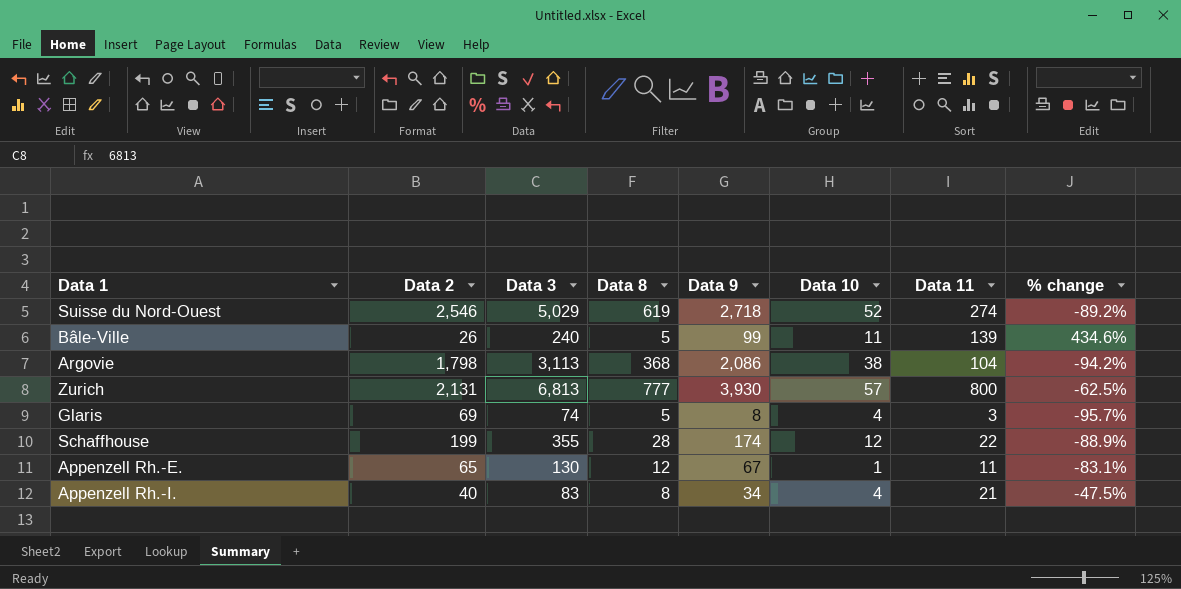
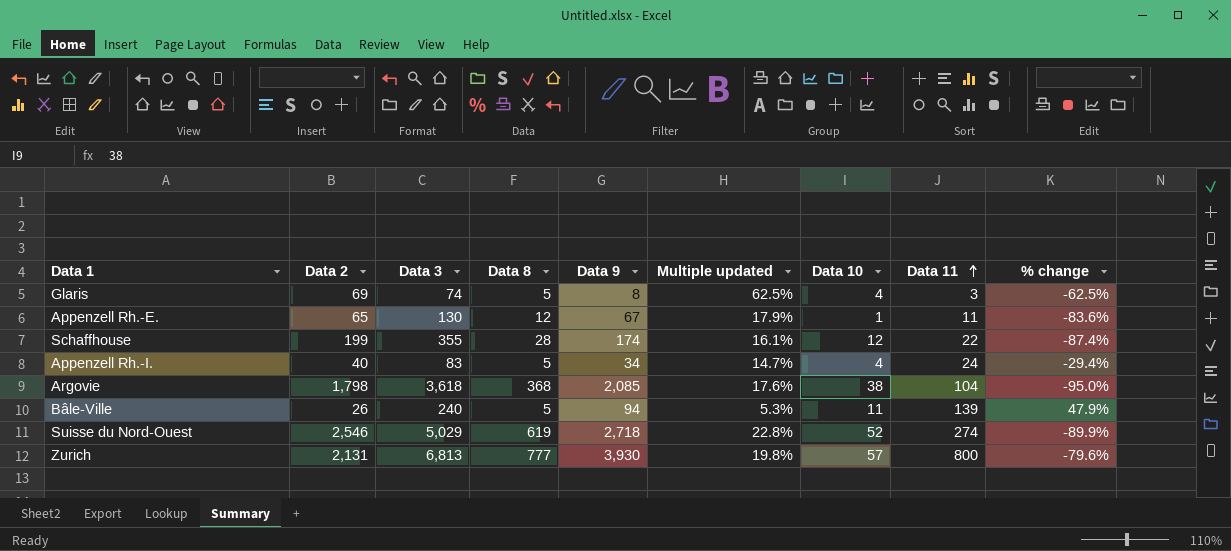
row order: none -> Data 11 ascending
column Multiple updated | formula: none -> [Data 8] / [Data 9]
column % change | formula: ([Data 11] - [Data 2]) / [Data 2] -> ([Data 11] - [Data 9]) / [Data 9]
Appenzell Rh.-I. | Data 8: 8 -> 5
Appenzell Rh.-I. | Data 11: 21 -> 24
Argovie | Data 3: 3,113 -> 3,618
Argovie | Data 9: 2,086 -> 2,085
Bâle-Ville | Data 9: 99 -> 94

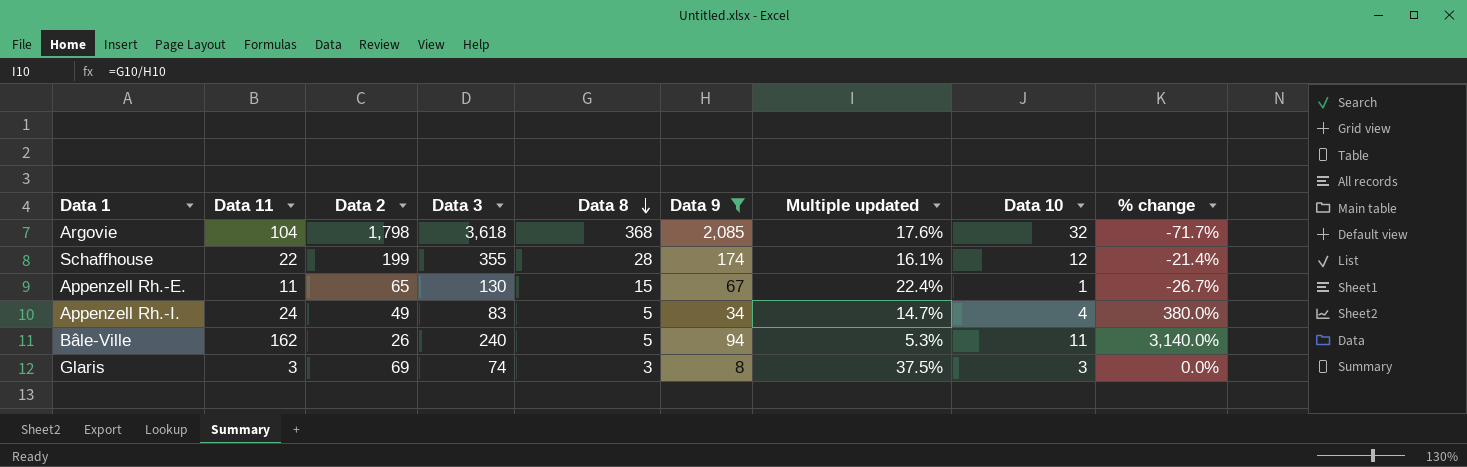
filter: none -> Data 9 <= 2,085
row order: Data 11 ascending -> Data 8 descending
column Data 11 | position: 8 -> 2
column % change | formula: ([Data 11] - [Data 9]) / [Data 9] -> ([Data 11] - [Data 8]) / [Data 8]
Argovie | Data 10: 38 -> 32
Appenzell Rh.-E. | Data 8: 12 -> 15
Appenzell Rh.-E. | Multiple updated: 17.9% -> 22.4%
Appenzell Rh.-I. | Data 2: 40 -> 49
Bâle-Ville | Data 11: 139 -> 162
Glaris | Data 8: 5 -> 3
Glaris | Multiple updated: 62.5% -> 37.5%
Glaris | Data 10: 4 -> 3

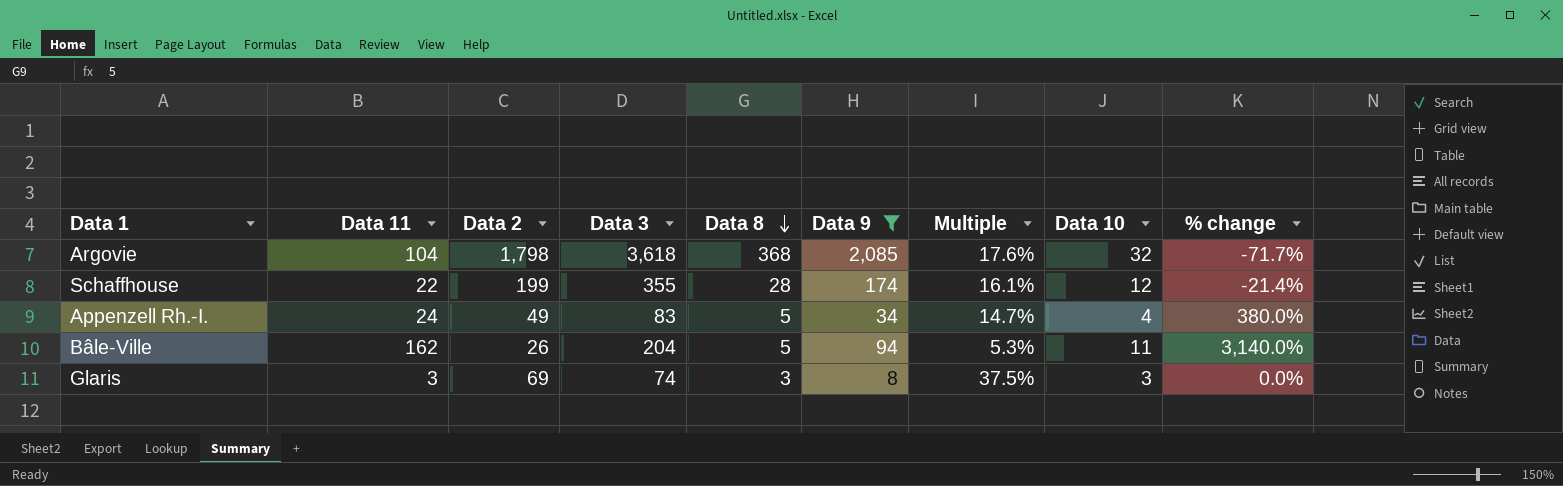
column name: Multiple updated -> Multiple
row Appenzell Rh.-E.: 11 | 65 | 130 | 15 | 67 | 22.4% | 1 | -26.7% -> none
Bâle-Ville | Data 3: 240 -> 204

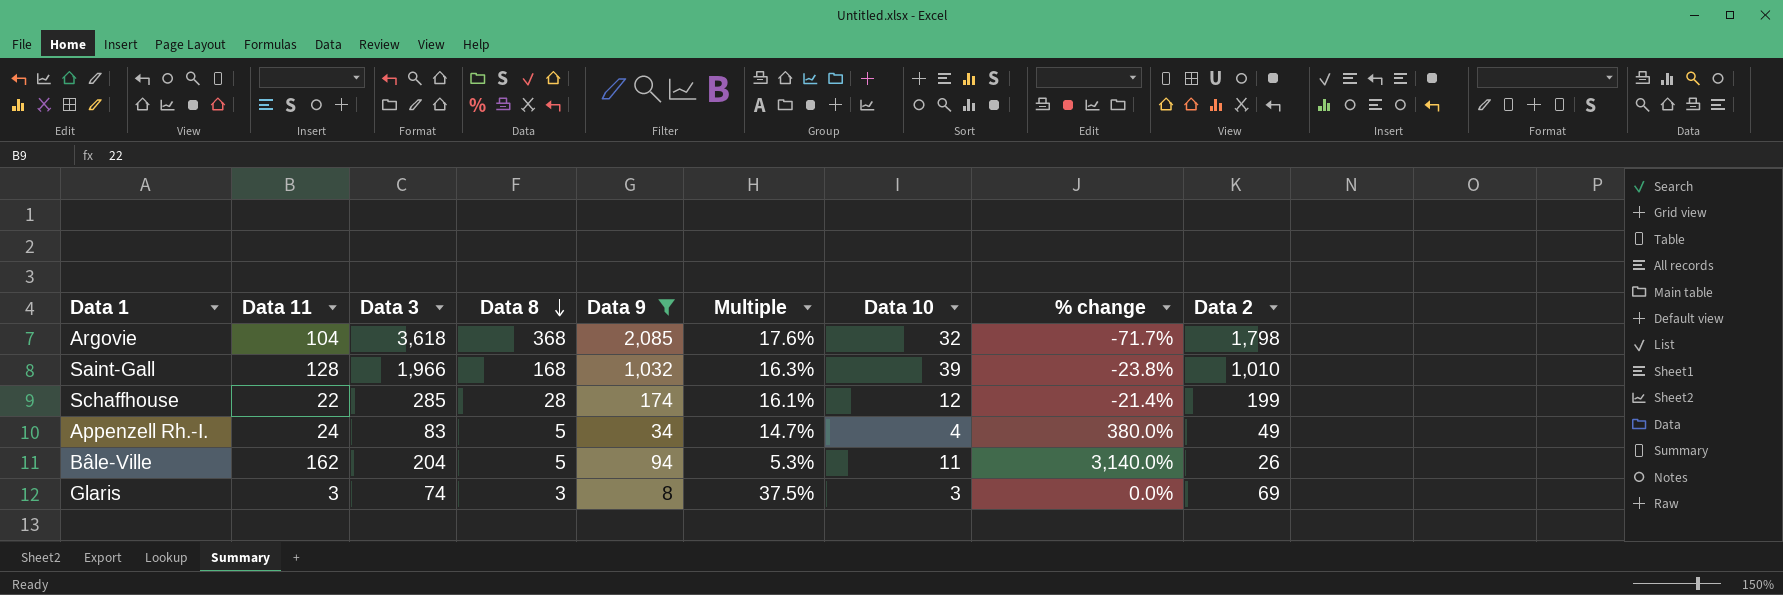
column Data 2 | position: 3 -> 9
row Saint-Gall: none -> 128 | 1,966 | 168 | 1,032 | 16.3% | 39 | -23.8% | 1,010
Schaffhouse | Data 3: 355 -> 285

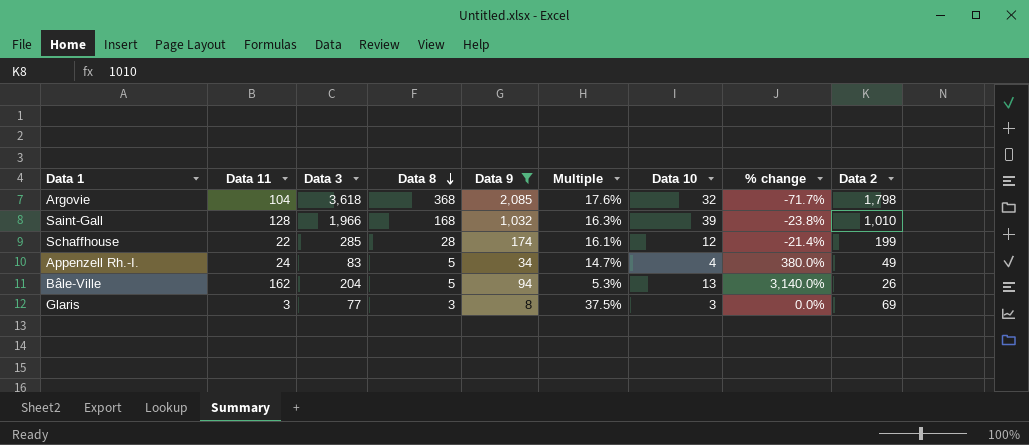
Bâle-Ville | Data 10: 11 -> 13
Glaris | Data 3: 74 -> 77

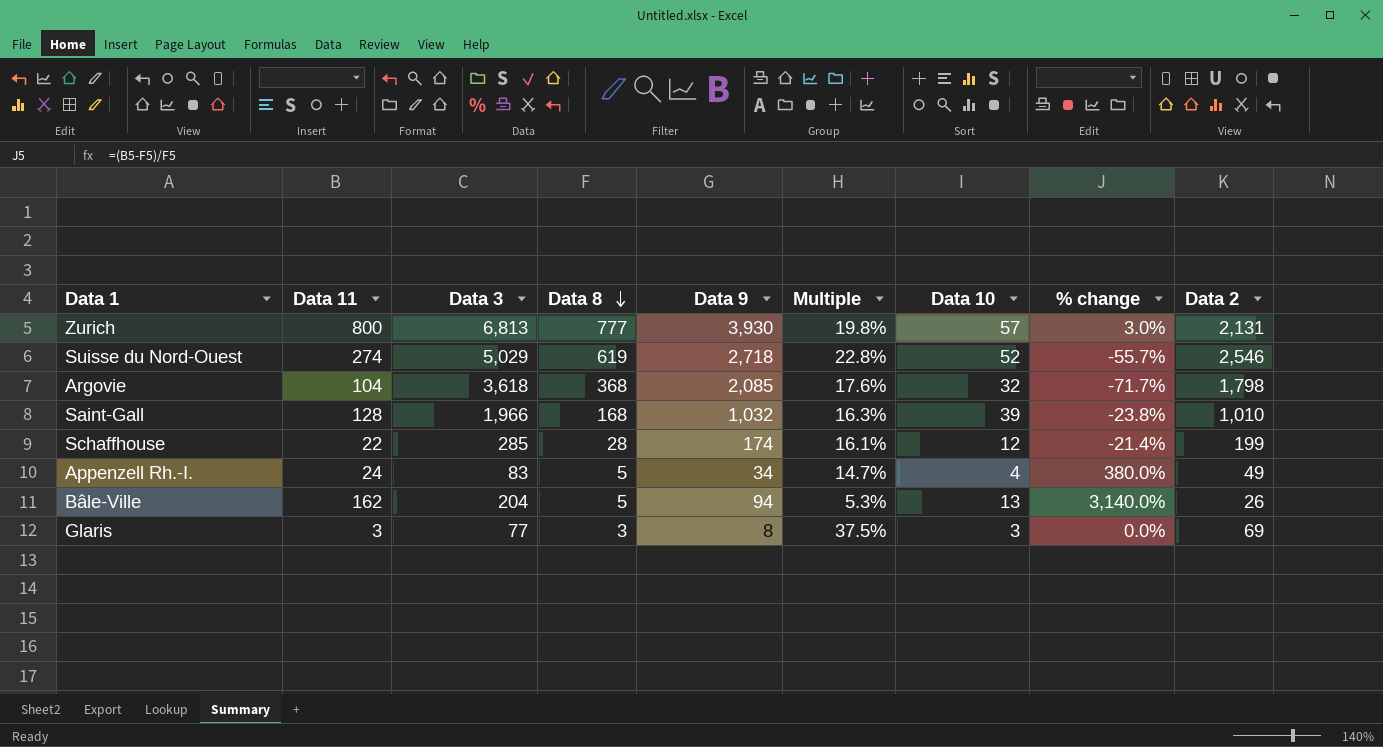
filter: Data 9 <= 2,085 -> none

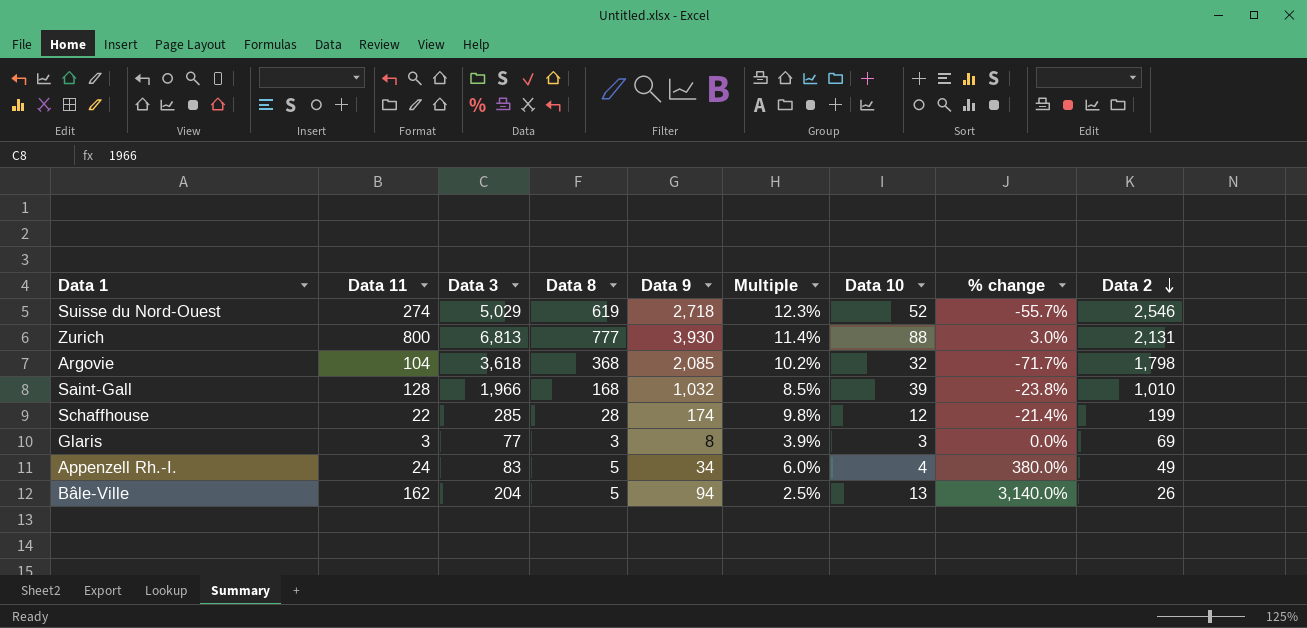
row order: Data 8 descending -> Data 2 descending
column Multiple | formula: [Data 8] / [Data 9] -> [Data 8] / [Data 3]
Zurich | Data 10: 57 -> 88

